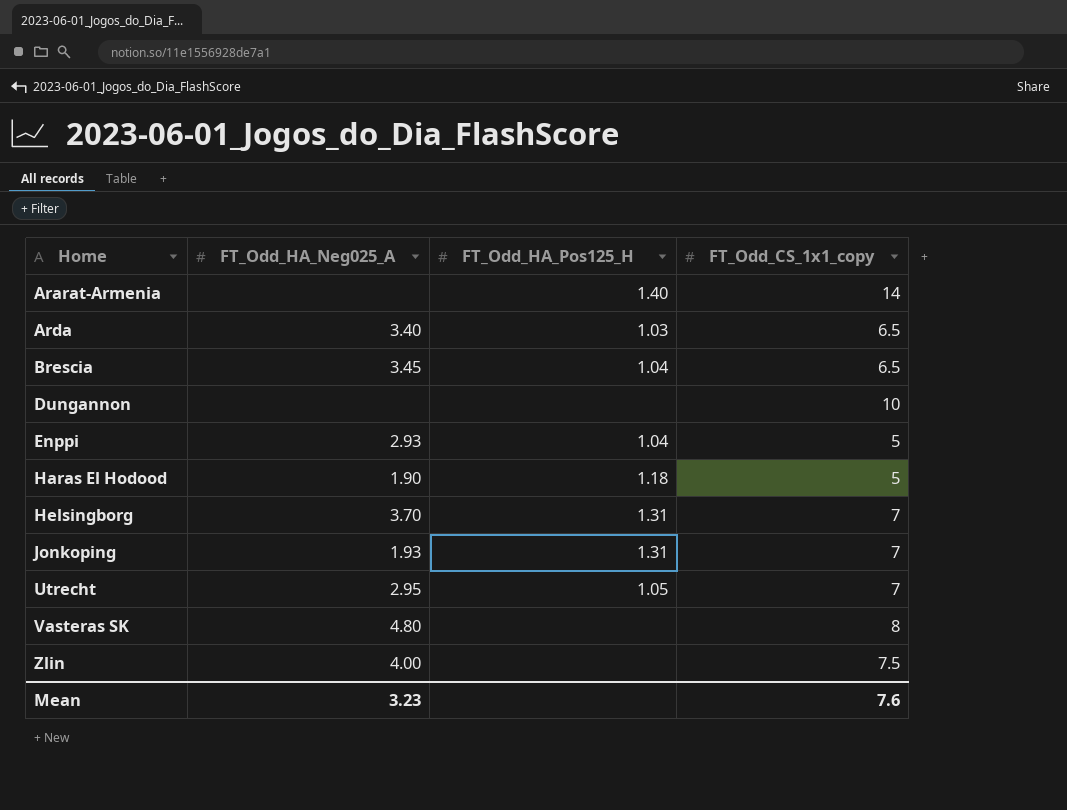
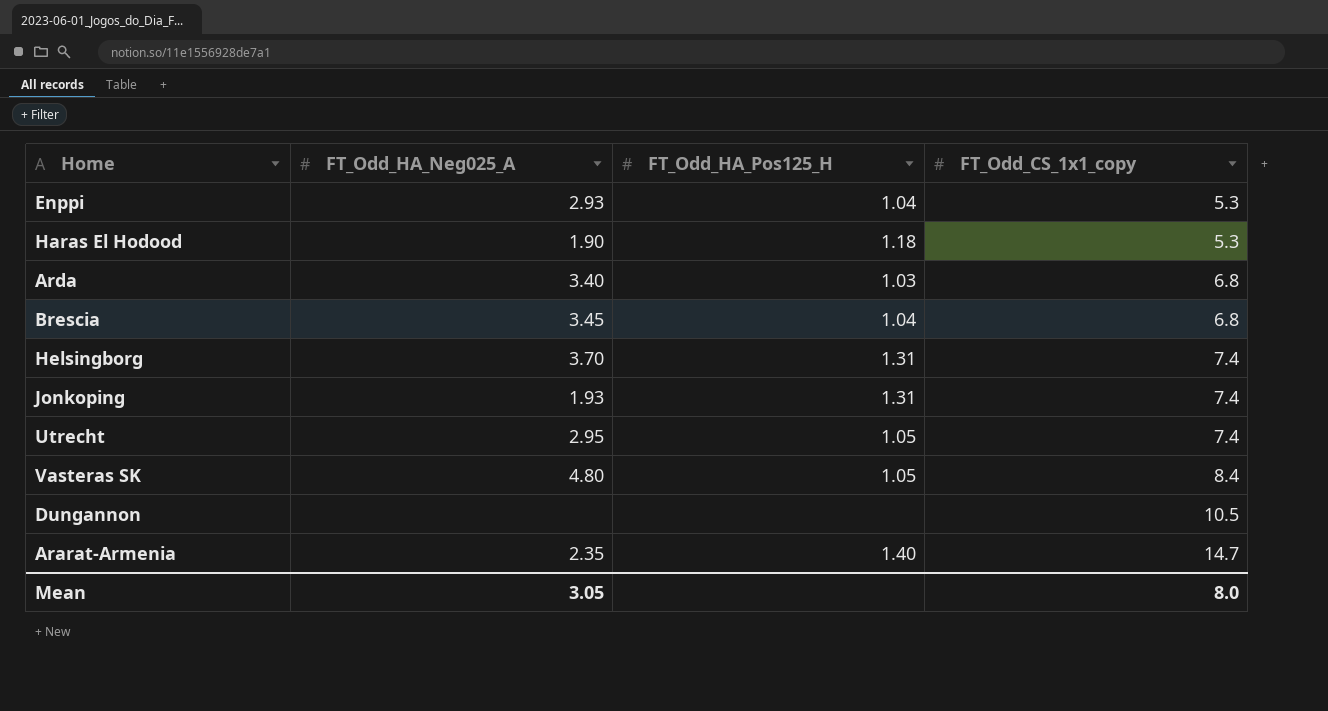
row order: Home ascending -> FT_Odd_CS_1x1_copy ascending
row Zlin: 4.00 | none | 7.5 -> none
Enppi | FT_Odd_CS_1x1_copy: 5 -> 5.3
Haras El Hodood | FT_Odd_CS_1x1_copy: 5 -> 5.3
Arda | FT_Odd_CS_1x1_copy: 6.5 -> 6.8
Brescia | FT_Odd_CS_1x1_copy: 6.5 -> 6.8
Helsingborg | FT_Odd_CS_1x1_copy: 7 -> 7.4
Jonkoping | FT_Odd_CS_1x1_copy: 7 -> 7.4
Utrecht | FT_Odd_CS_1x1_copy: 7 -> 7.4
Vasteras SK | FT_Odd_HA_Pos125_H: none -> 1.05
Vasteras SK | FT_Odd_CS_1x1_copy: 8 -> 8.4
Dungannon | FT_Odd_CS_1x1_copy: 10 -> 10.5
Ararat-Armenia | FT_Odd_HA_Neg025_A: none -> 2.35
Ararat-Armenia | FT_Odd_CS_1x1_copy: 14 -> 14.7
Mean | FT_Odd_HA_Neg025_A: 3.23 -> 3.05
Mean | FT_Odd_CS_1x1_copy: 7.6 -> 8.0

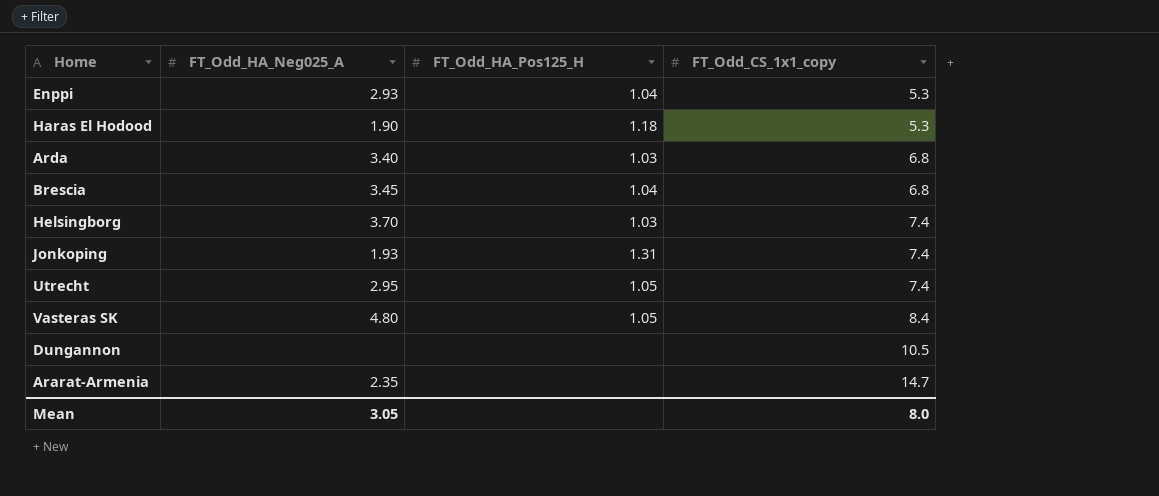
Helsingborg | FT_Odd_HA_Pos125_H: 1.31 -> 1.03
Ararat-Armenia | FT_Odd_HA_Pos125_H: 1.40 -> none

